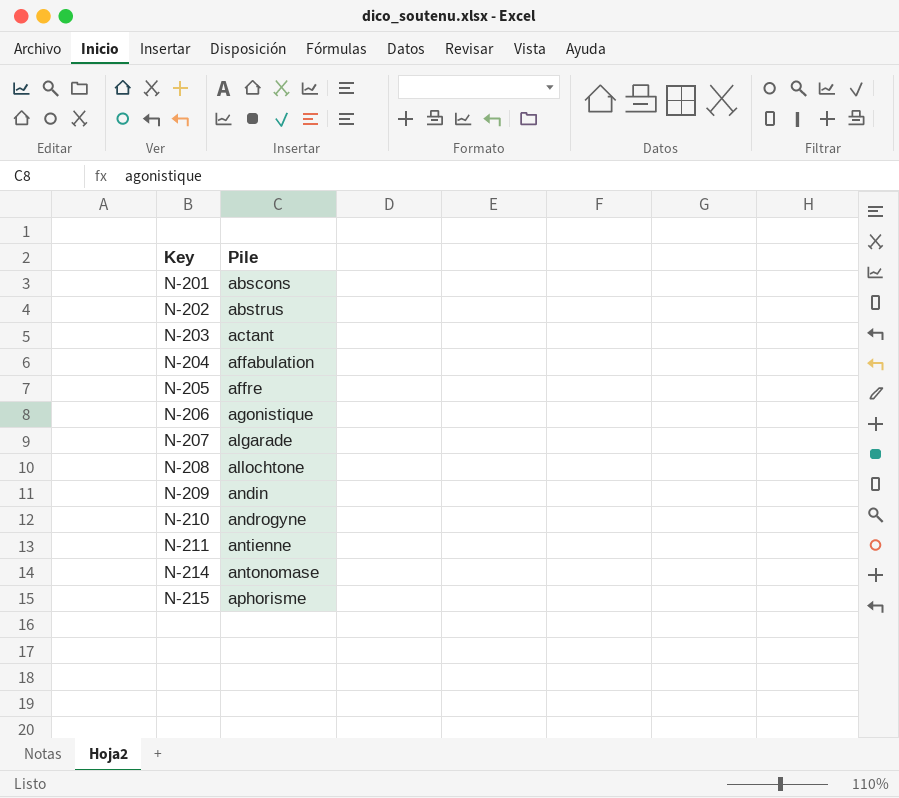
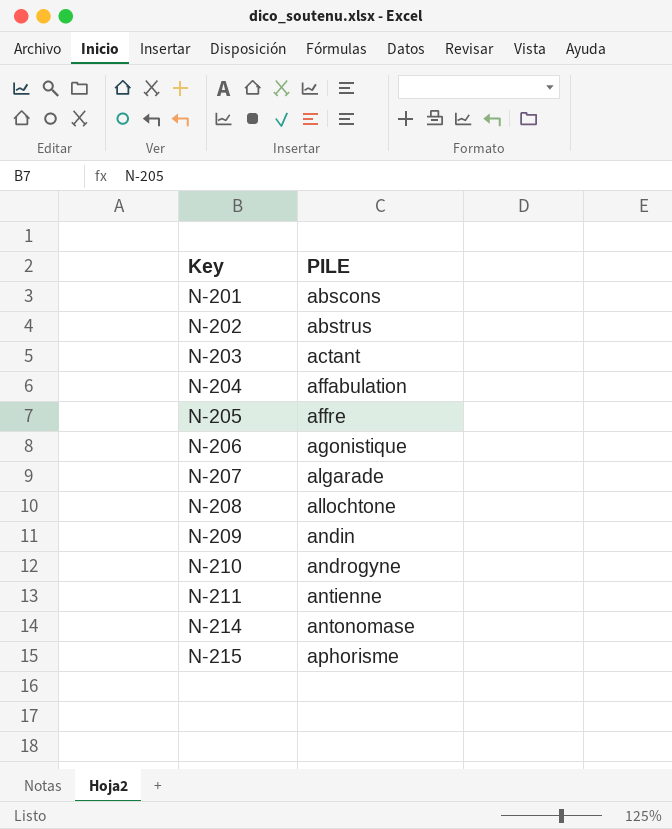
column name: Pile -> PILE

